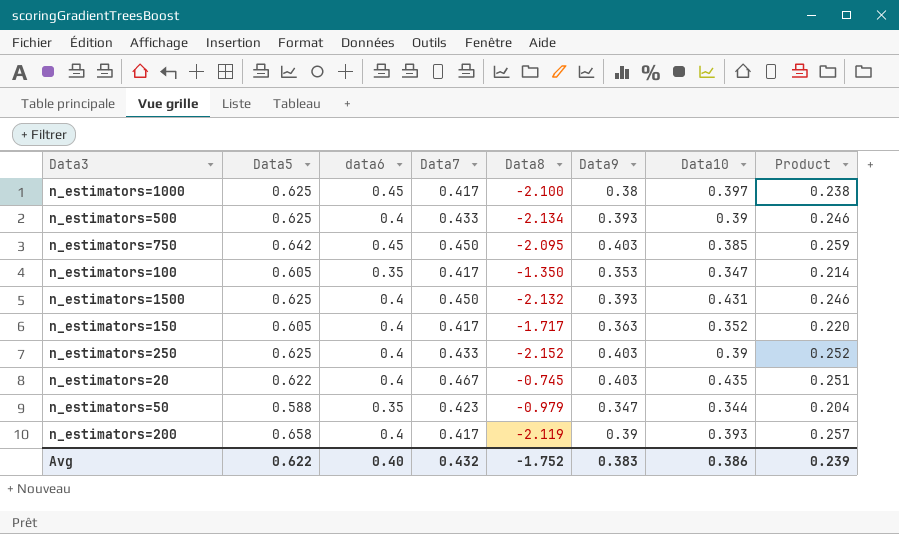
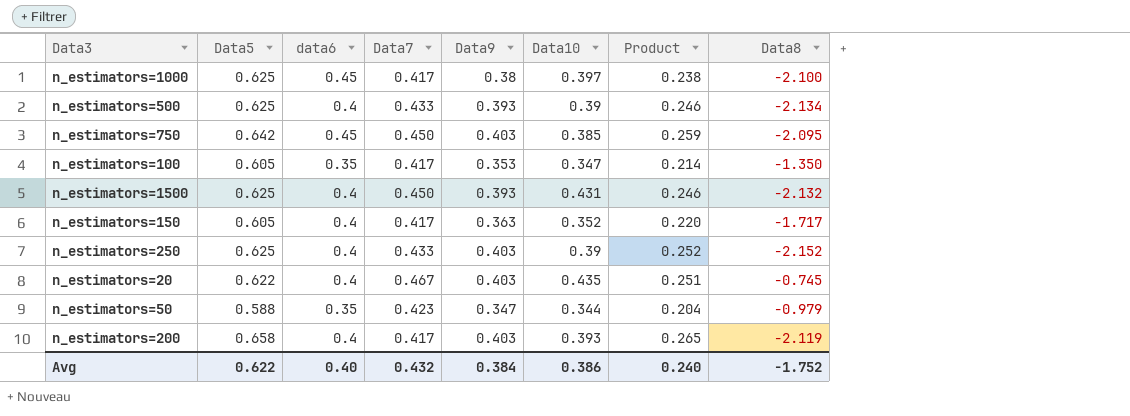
column Data8 | position: 5 -> 8
n_estimators=200 | Data9: 0.39 -> 0.403
n_estimators=200 | Product: 0.257 -> 0.265
Avg | Data9: 0.383 -> 0.384
Avg | Product: 0.239 -> 0.240

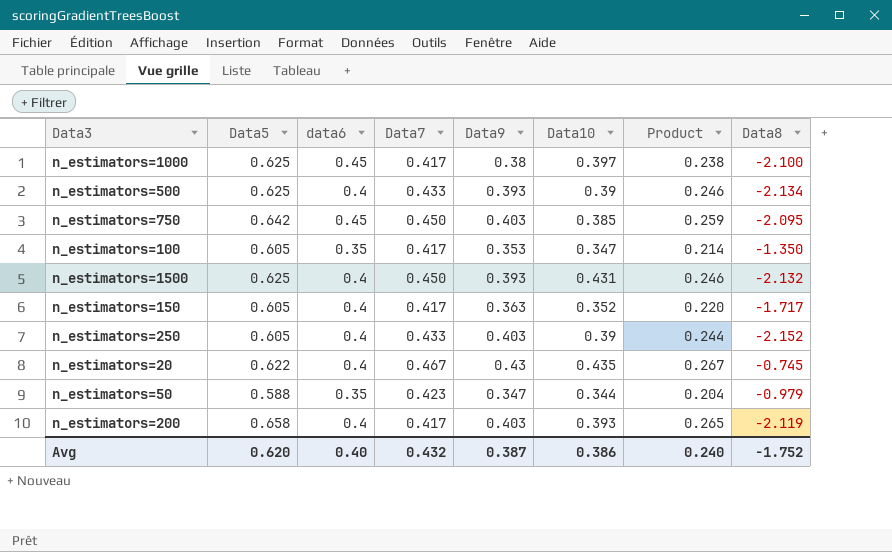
n_estimators=250 | Data5: 0.625 -> 0.605
n_estimators=250 | Product: 0.252 -> 0.244
n_estimators=20 | Data9: 0.403 -> 0.43
n_estimators=20 | Product: 0.251 -> 0.267
Avg | Data5: 0.622 -> 0.620
Avg | Data9: 0.384 -> 0.387

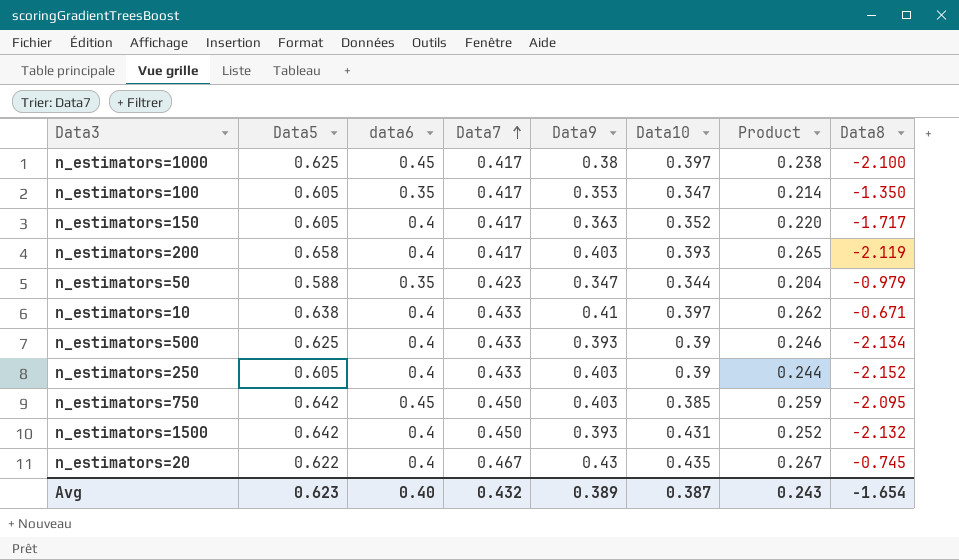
row order: none -> Data7 ascending
row n_estimators=10: none -> 0.638 | 0.4 | 0.433 | 0.41 | 0.397 | 0.262 | -0.671
n_estimators=1500 | Data5: 0.625 -> 0.642
n_estimators=1500 | Product: 0.246 -> 0.252
Avg | Data5: 0.620 -> 0.623
Avg | Data9: 0.387 -> 0.389
Avg | Data10: 0.386 -> 0.387
Avg | Product: 0.240 -> 0.243
Avg | Data8: -1.752 -> -1.654

